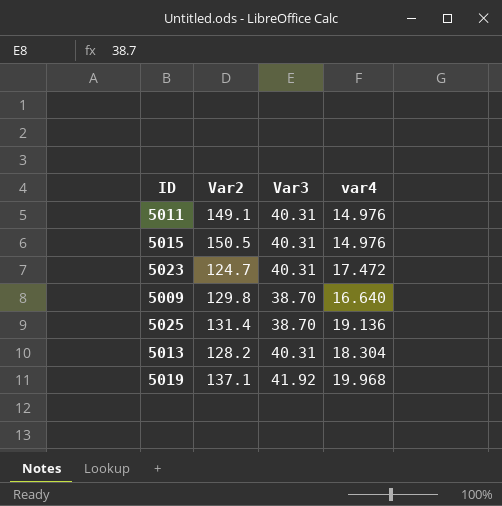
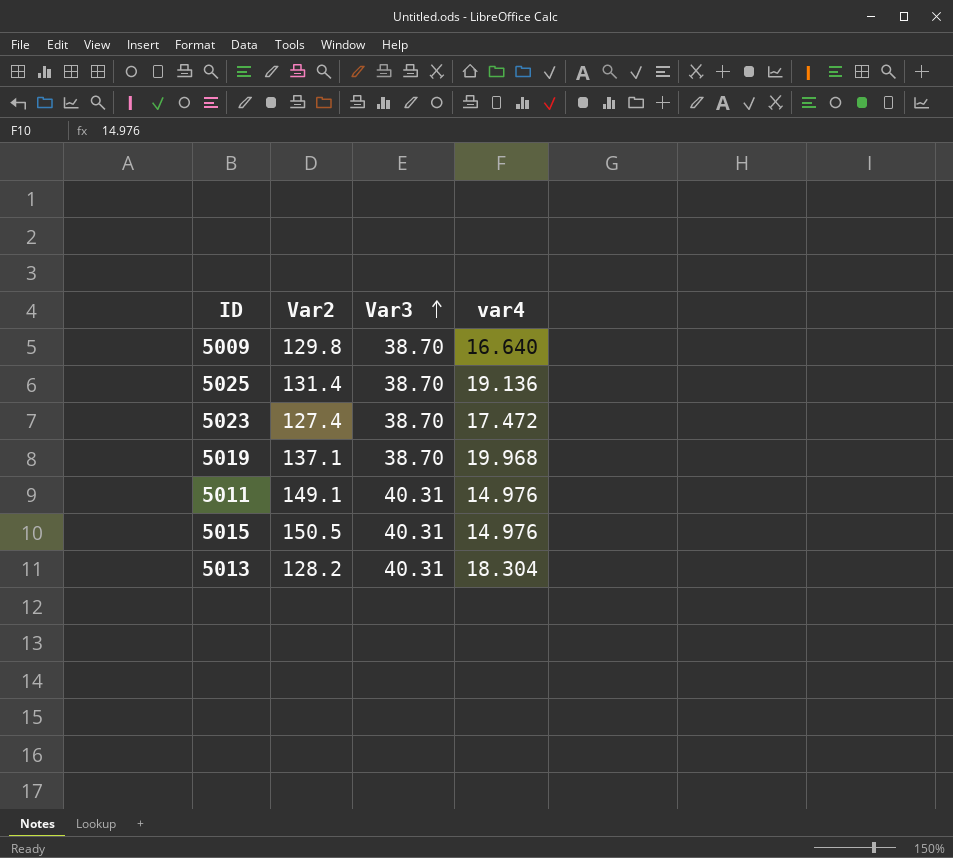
row order: none -> Var3 ascending
5023 | Var2: 124.7 -> 127.4
5023 | Var3: 40.31 -> 38.70
5019 | Var3: 41.92 -> 38.70

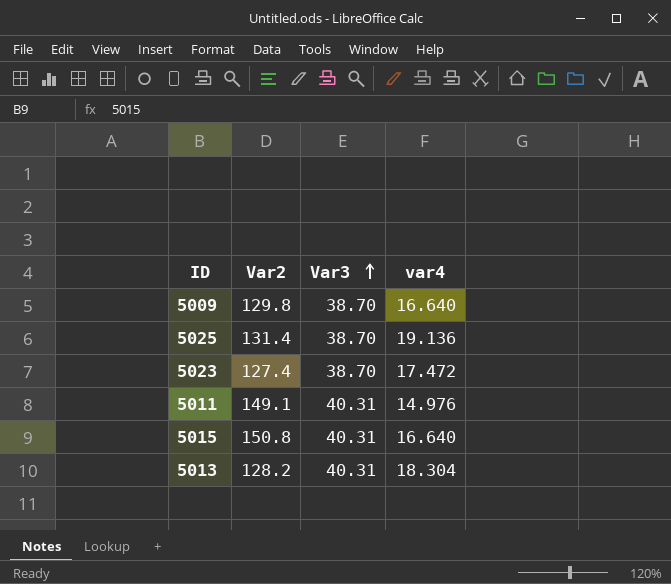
row 5019: 137.1 | 38.70 | 19.968 -> none
5015 | Var2: 150.5 -> 150.8
5015 | var4: 14.976 -> 16.640

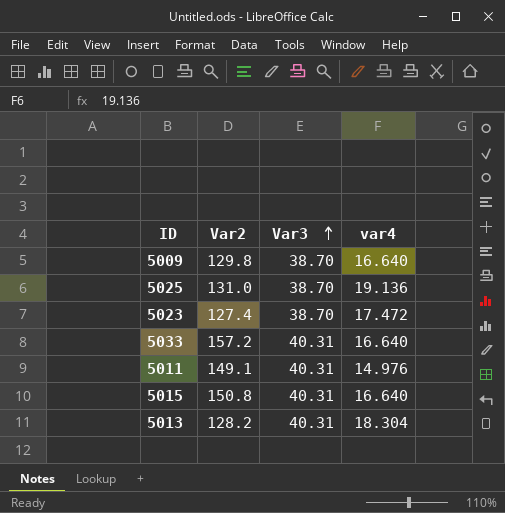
5025 | Var2: 131.4 -> 131.0
row 5033: none -> 157.2 | 40.31 | 16.640

